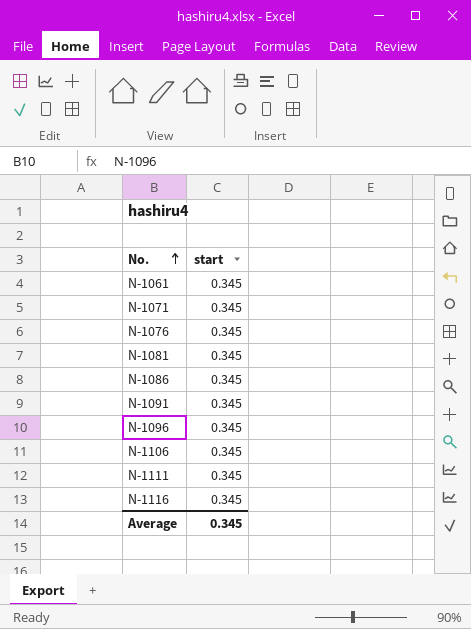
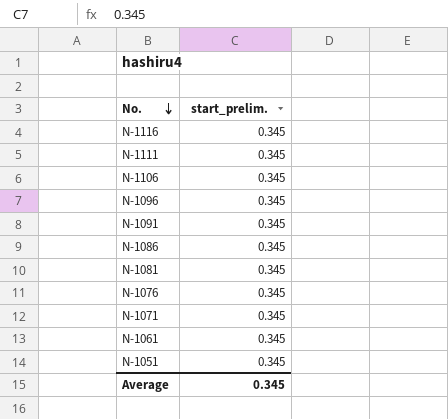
row order: No. ascending -> No. descending
column name: start -> start_prelim.
row N-1051: none -> 0.345

